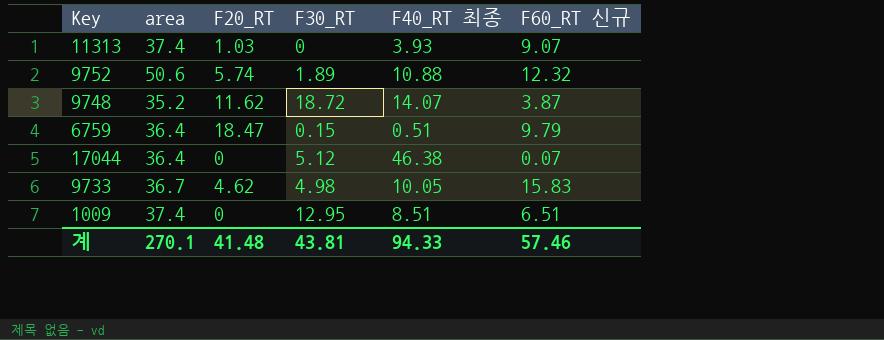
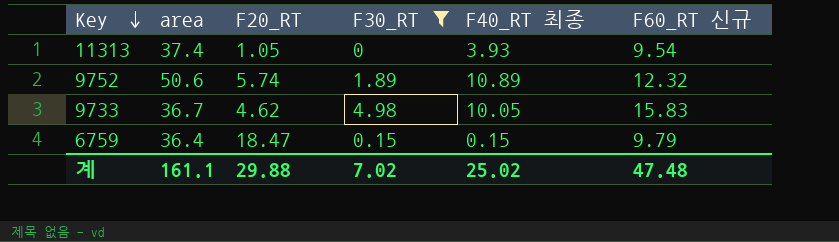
filter: none -> F30_RT <= 4.98
row order: none -> Key descending
11313 | F20_RT: 1.03 -> 1.05
11313 | F60_RT 신규: 9.07 -> 9.54
9752 | F40_RT 최종: 10.88 -> 10.89
6759 | F40_RT 최종: 0.51 -> 0.15
계 | area: 270.1 -> 161.1
계 | F20_RT: 41.48 -> 29.88
계 | F30_RT: 43.81 -> 7.02
계 | F40_RT 최종: 94.33 -> 25.02
계 | F60_RT 신규: 57.46 -> 47.48

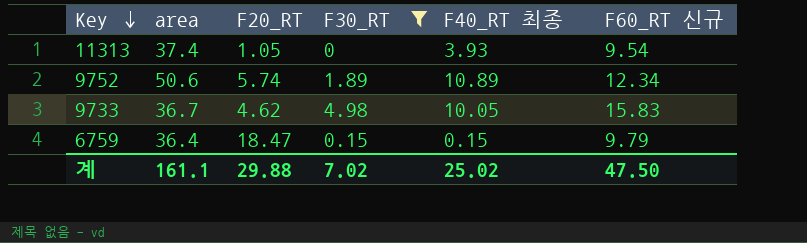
9752 | F60_RT 신규: 12.32 -> 12.34
계 | F60_RT 신규: 47.48 -> 47.50

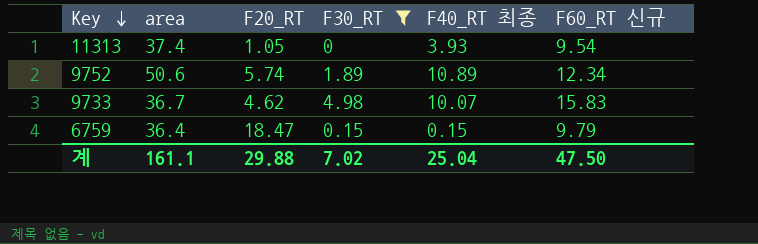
9733 | F40_RT 최종: 10.05 -> 10.07
계 | F40_RT 최종: 25.02 -> 25.04

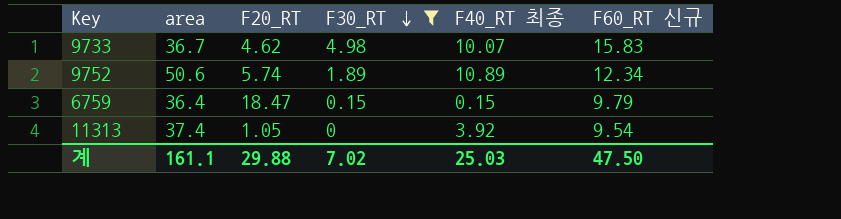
row order: Key descending -> F30_RT descending
11313 | F40_RT 최종: 3.93 -> 3.92
계 | F40_RT 최종: 25.04 -> 25.03

